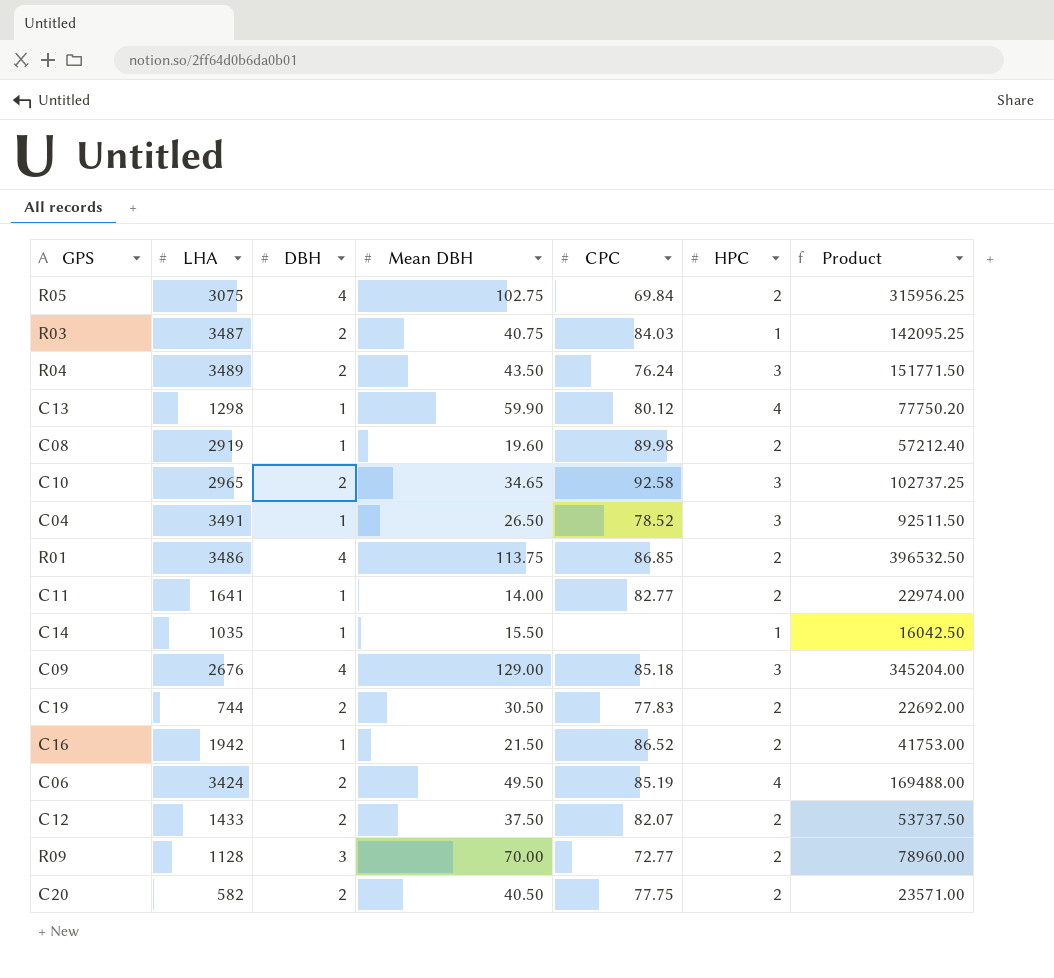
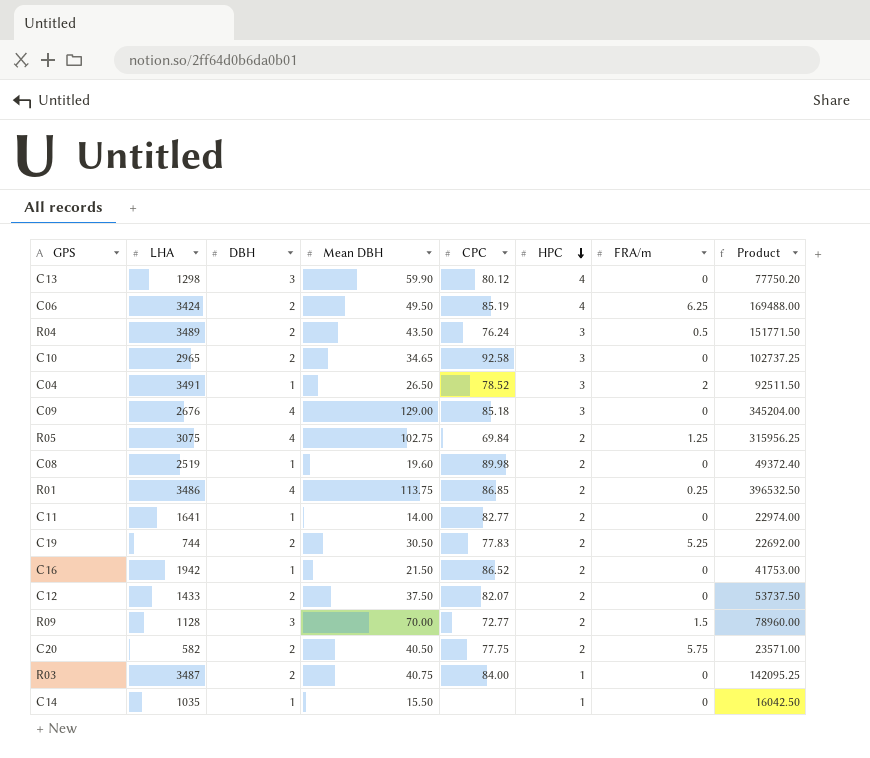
row order: none -> HPC descending
column FRA/m | position: none -> 7
C13 | DBH: 1 -> 3
C08 | LHA: 2919 -> 2519
C08 | Product: 57212.40 -> 49372.40
R03 | CPC: 84.03 -> 84.00

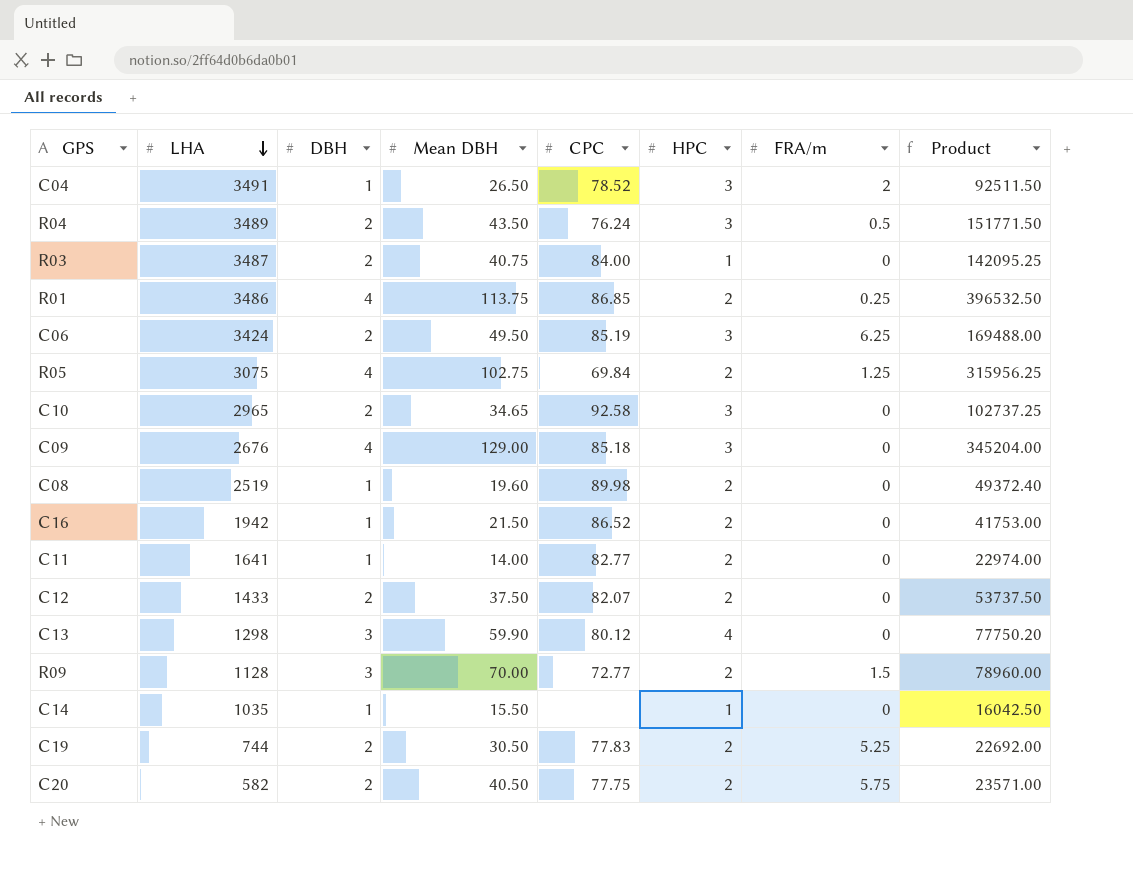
row order: HPC descending -> LHA descending
C06 | HPC: 4 -> 3

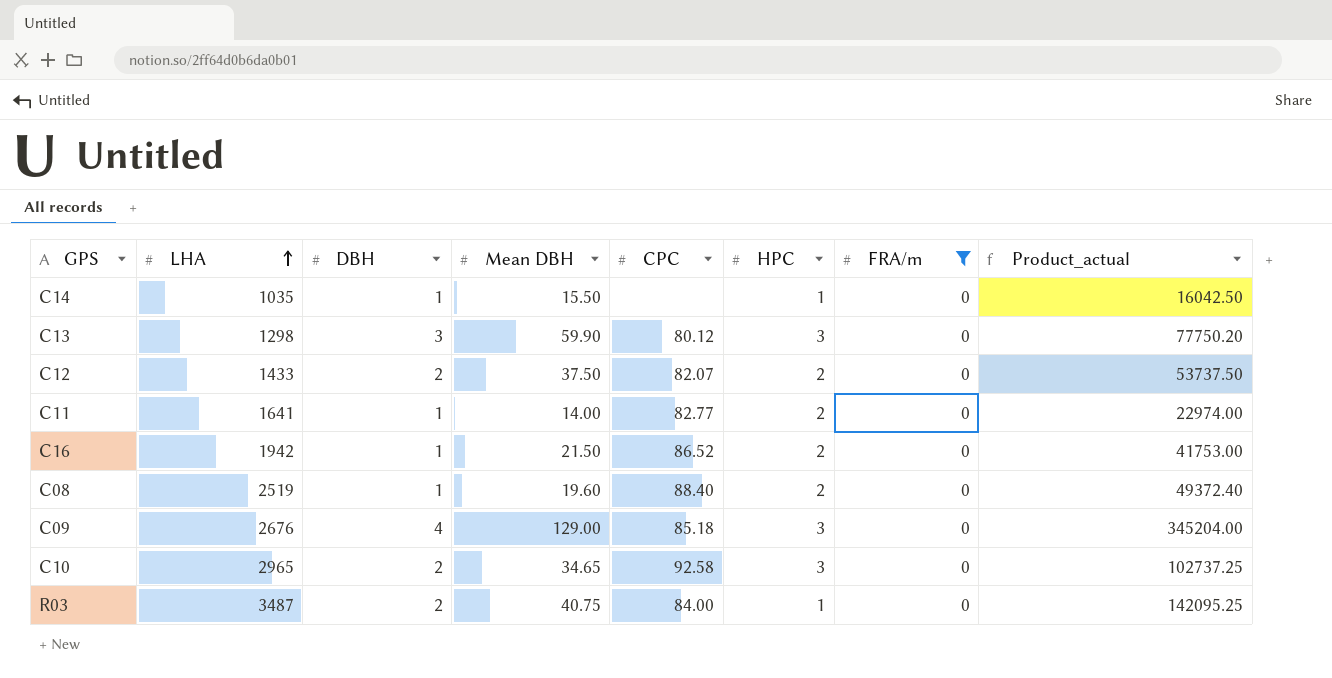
filter: none -> FRA/m = 0
row order: LHA descending -> LHA ascending
column name: Product -> Product_actual
C13 | HPC: 4 -> 3
C08 | CPC: 89.98 -> 88.40

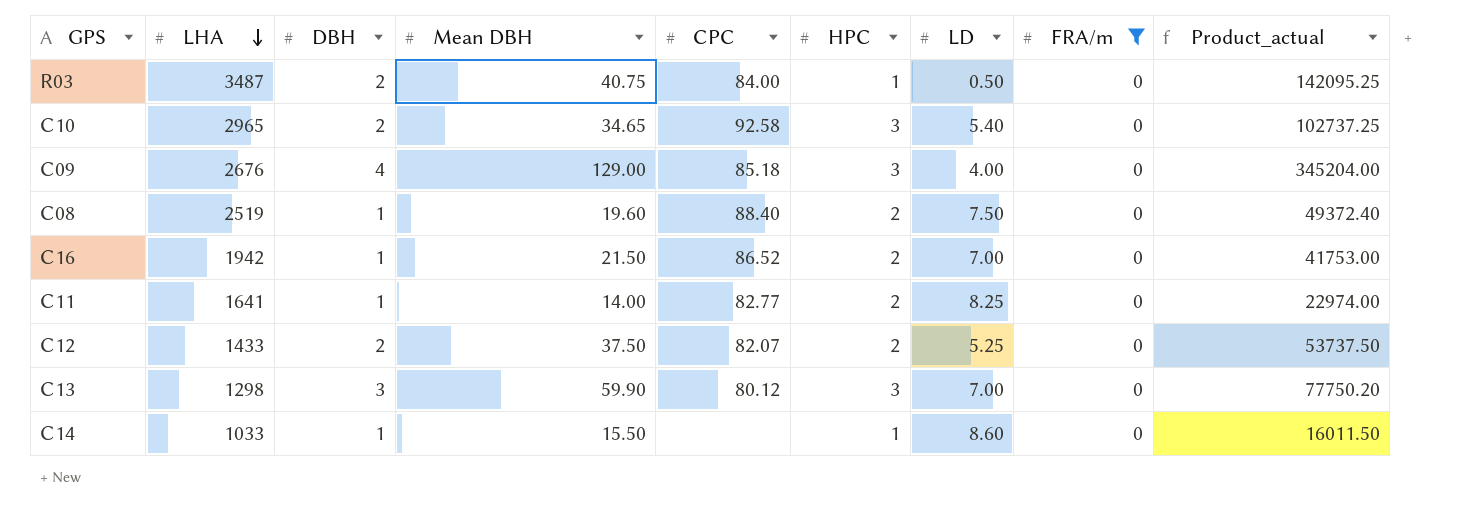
row order: LHA ascending -> LHA descending
column LD | position: none -> 7
C14 | LHA: 1035 -> 1033
C14 | Product_actual: 16042.50 -> 16011.50

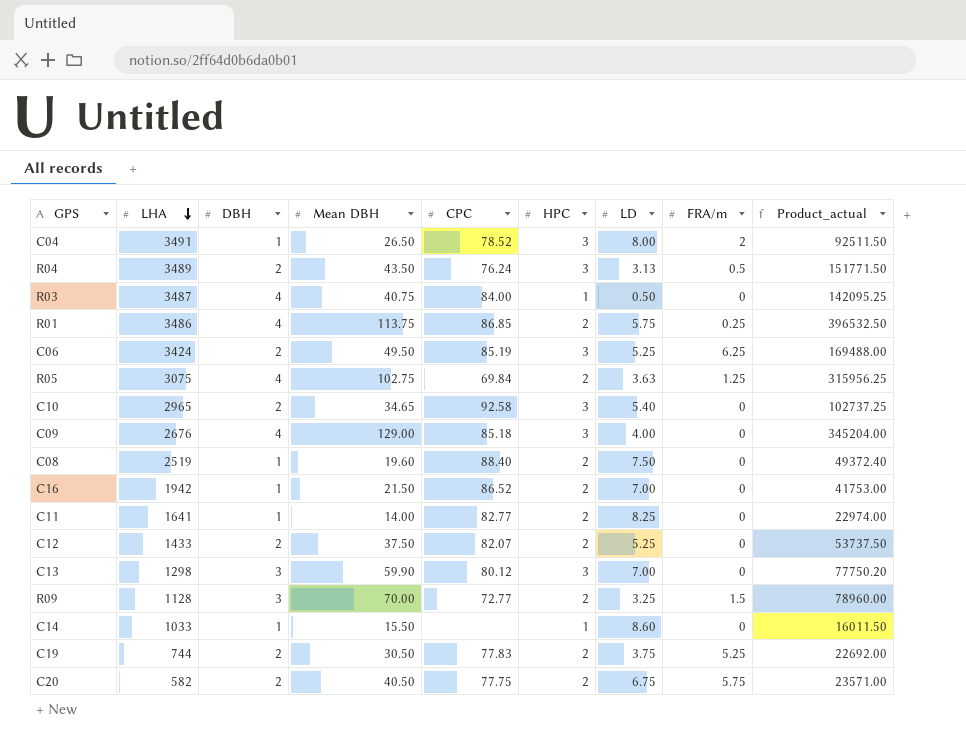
filter: FRA/m = 0 -> none
R03 | DBH: 2 -> 4

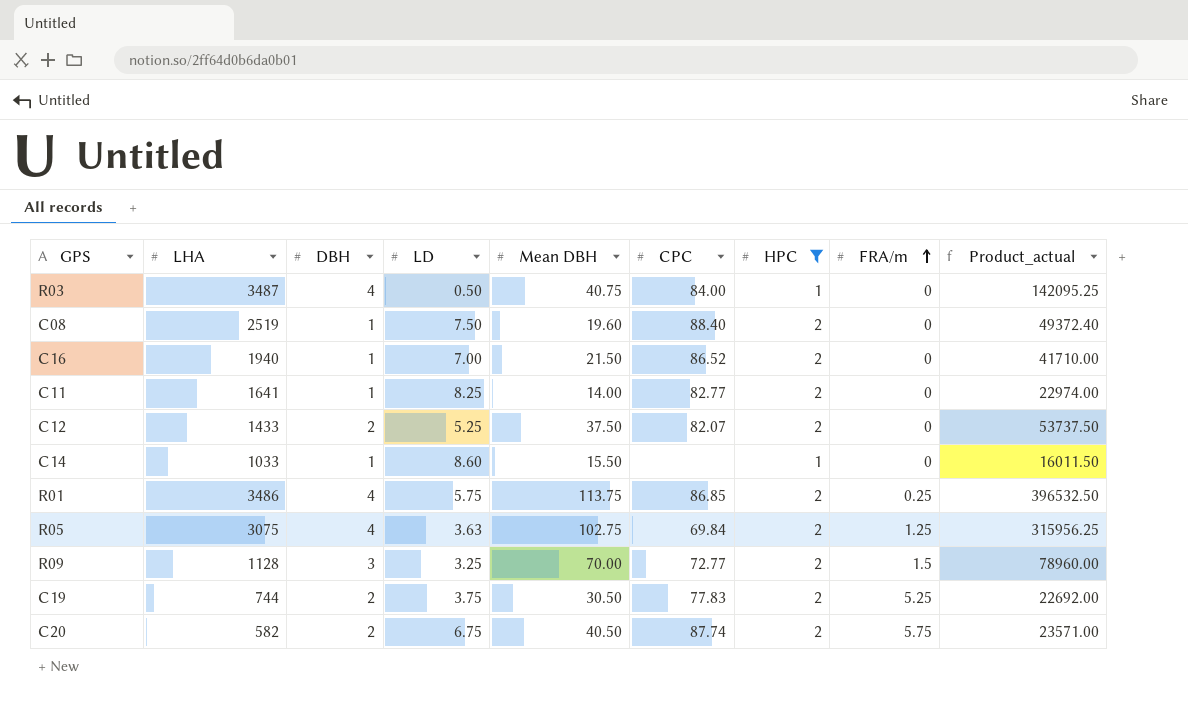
filter: none -> HPC != 3
row order: LHA descending -> FRA/m ascending
column LD | position: 7 -> 4
C16 | LHA: 1942 -> 1940
C16 | Product_actual: 41753.00 -> 41710.00
C20 | CPC: 77.75 -> 87.74

